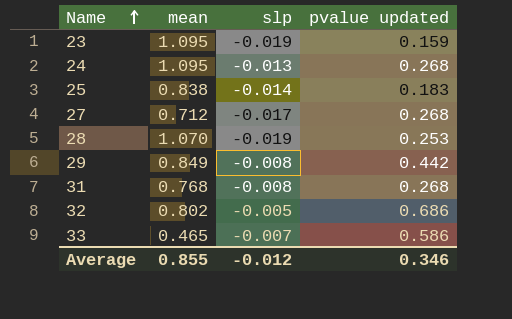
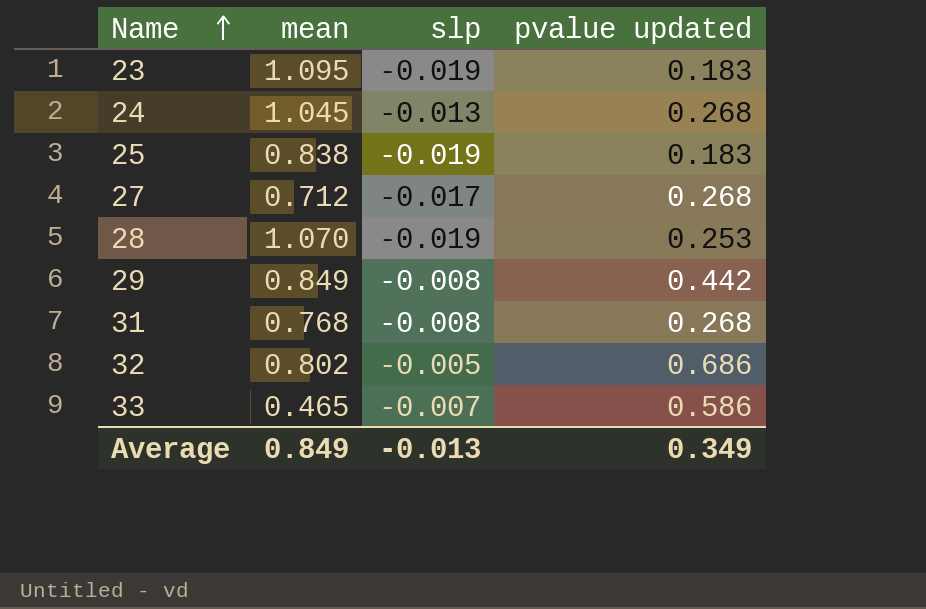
23 | pvalue updated: 0.159 -> 0.183
24 | mean: 1.095 -> 1.045
25 | slp: -0.014 -> -0.019
Average | mean: 0.855 -> 0.849
Average | slp: -0.012 -> -0.013
Average | pvalue updated: 0.346 -> 0.349

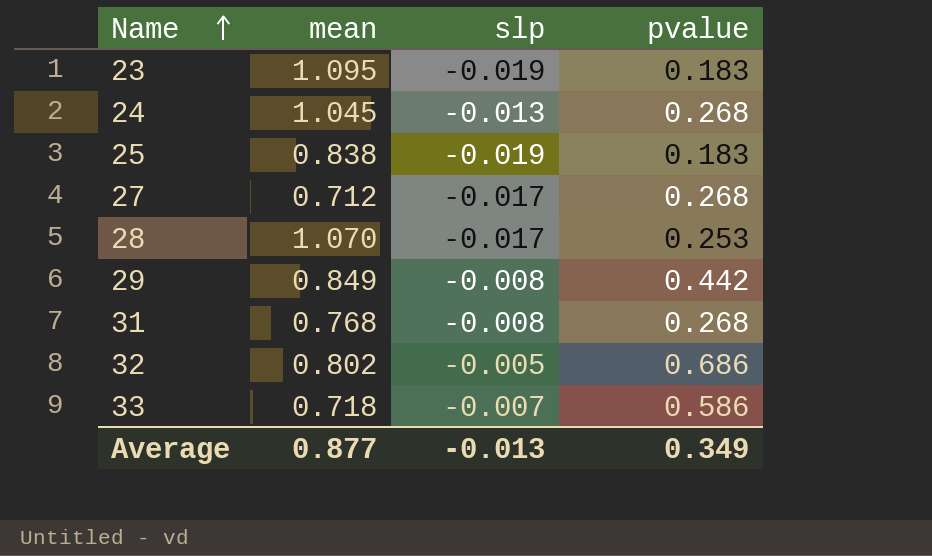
column name: pvalue updated -> pvalue
28 | slp: -0.019 -> -0.017
33 | mean: 0.465 -> 0.718
Average | mean: 0.849 -> 0.877

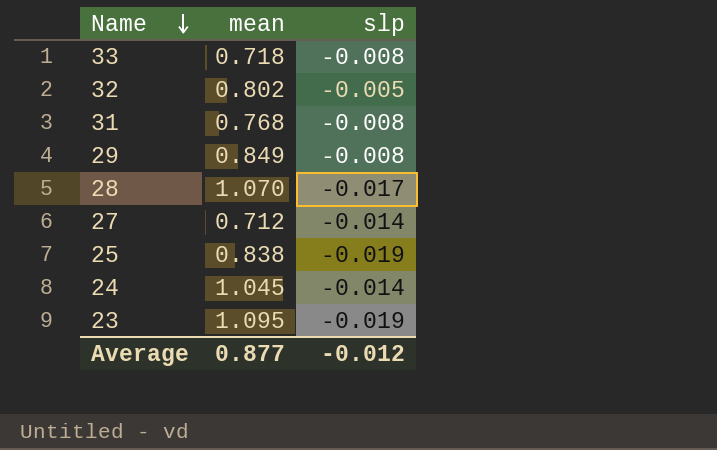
row order: Name ascending -> Name descending
column pvalue | position: 4 -> none
33 | slp: -0.007 -> -0.008
27 | slp: -0.017 -> -0.014
24 | slp: -0.013 -> -0.014
Average | slp: -0.013 -> -0.012

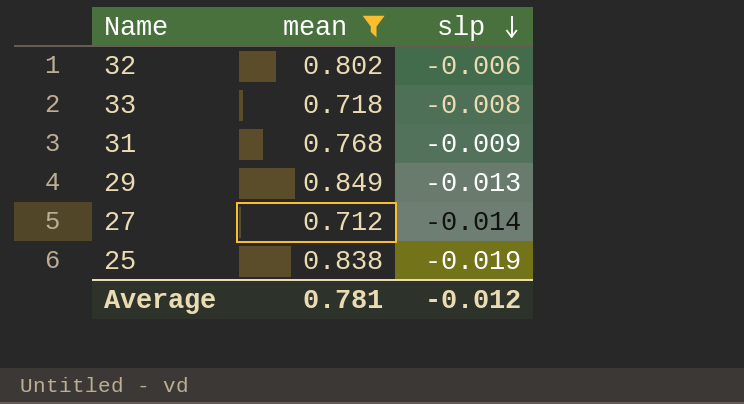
filter: none -> mean <= 0.849
row order: Name descending -> slp descending
32 | slp: -0.005 -> -0.006
31 | slp: -0.008 -> -0.009
29 | slp: -0.008 -> -0.013
Average | mean: 0.877 -> 0.781

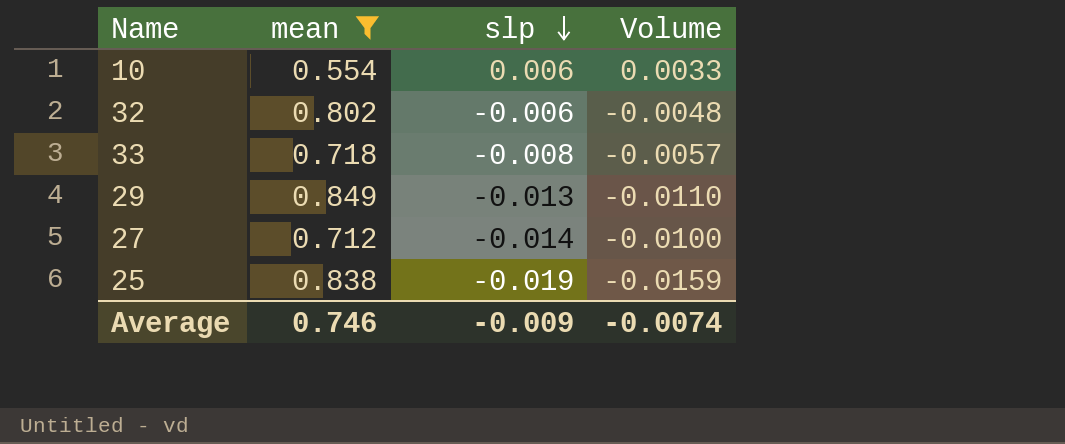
column Volume | formula: none -> [mean] * [slp]
row 31: 0.768 | -0.009 -> none
row 10: none -> 0.554 | 0.006 | 0.0033
Average | mean: 0.781 -> 0.746
Average | slp: -0.012 -> -0.009

